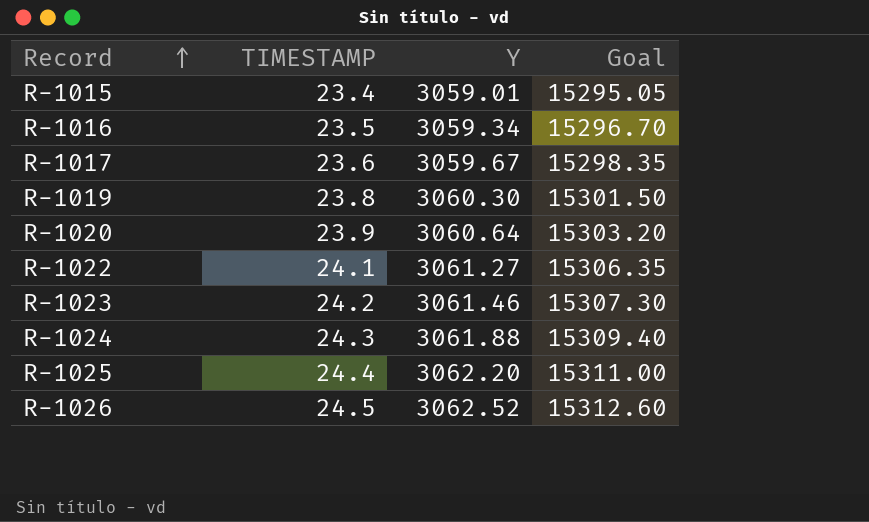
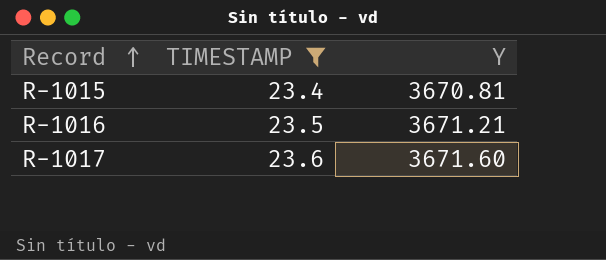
filter: none -> TIMESTAMP <= 23.6
column Goal | formula: [Y] * 5 -> none
R-1015 | Y: 3059.01 -> 3670.81
R-1016 | Y: 3059.34 -> 3671.21
R-1017 | Y: 3059.67 -> 3671.60

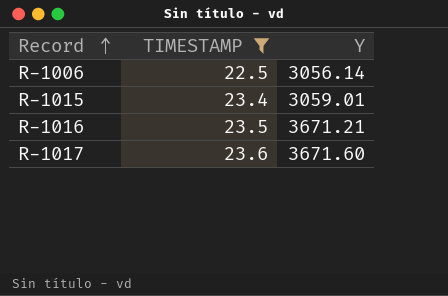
row R-1006: none -> 22.5 | 3056.14
R-1015 | Y: 3670.81 -> 3059.01

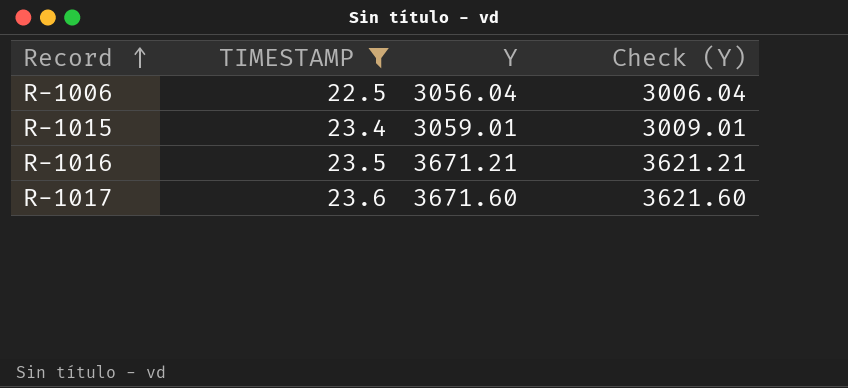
column Check (Y) | formula: none -> [Y] - 50
R-1006 | Y: 3056.14 -> 3056.04

